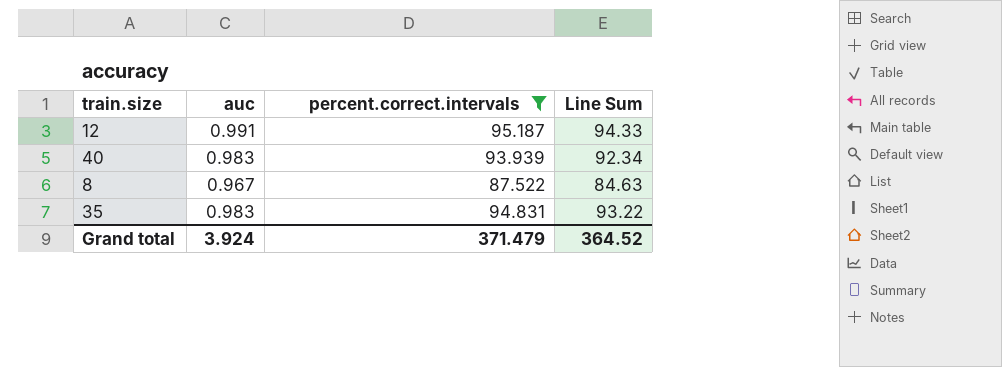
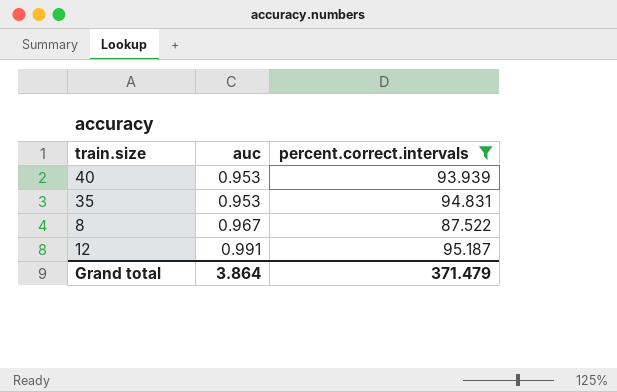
row order: none -> auc ascending
column Line Sum | formula: [auc] * [percent.correct.intervals] -> none
40 | auc: 0.983 -> 0.953
35 | auc: 0.983 -> 0.953
Grand total | auc: 3.924 -> 3.864

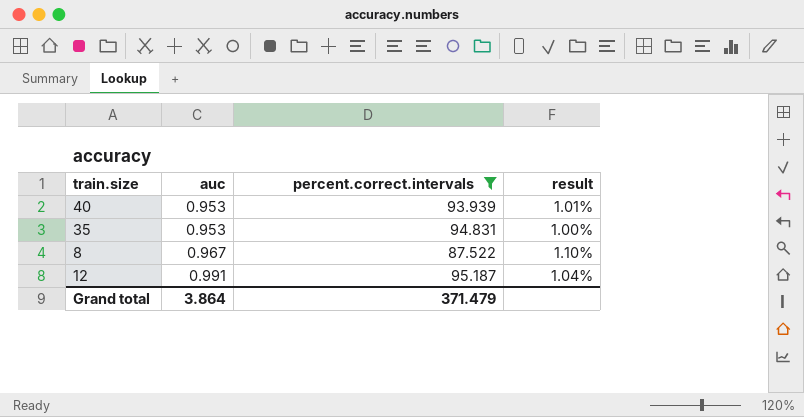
column result | formula: none -> [auc] / [percent.correct.intervals]

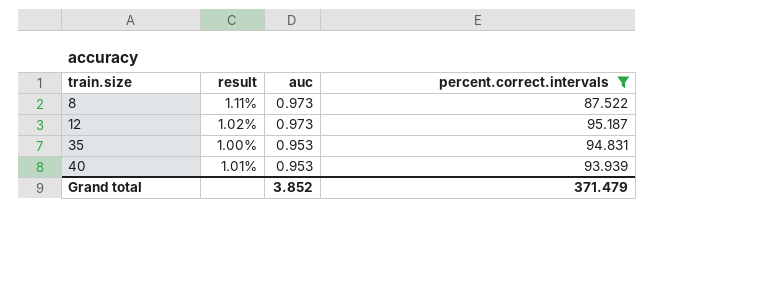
row order: auc ascending -> train.size ascending
column result | position: 4 -> 2
8 | result: 1.10% -> 1.11%
8 | auc: 0.967 -> 0.973
12 | result: 1.04% -> 1.02%
12 | auc: 0.991 -> 0.973
Grand total | auc: 3.864 -> 3.852

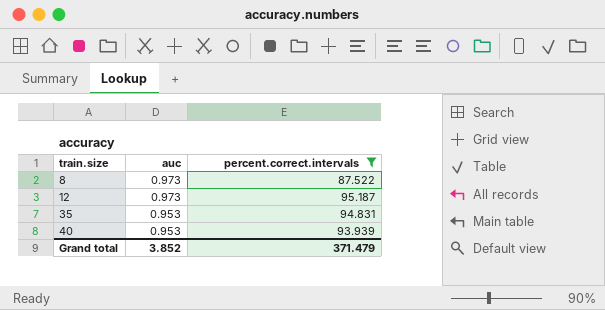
column result | formula: [auc] / [percent.correct.intervals] -> none

